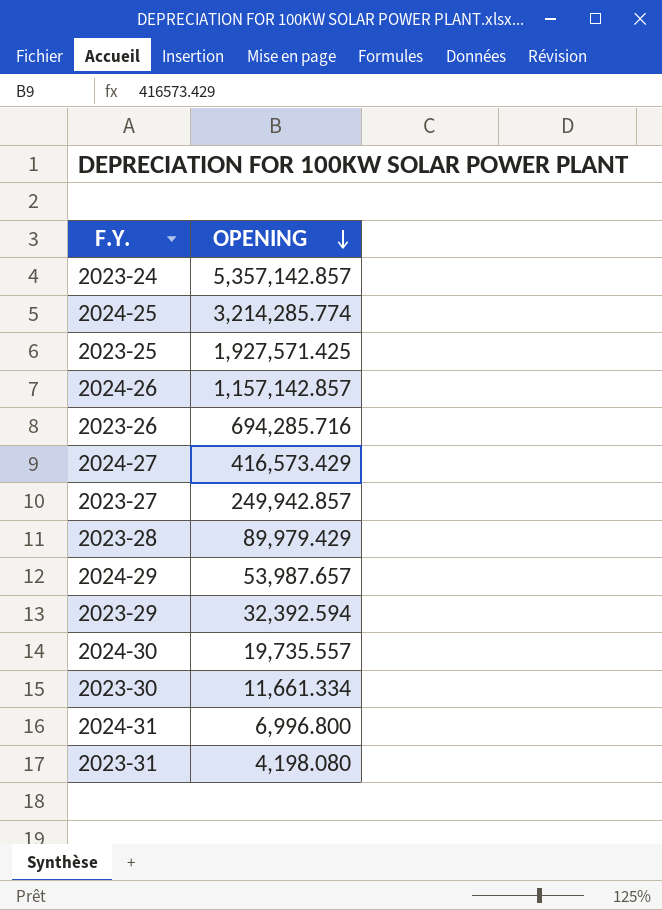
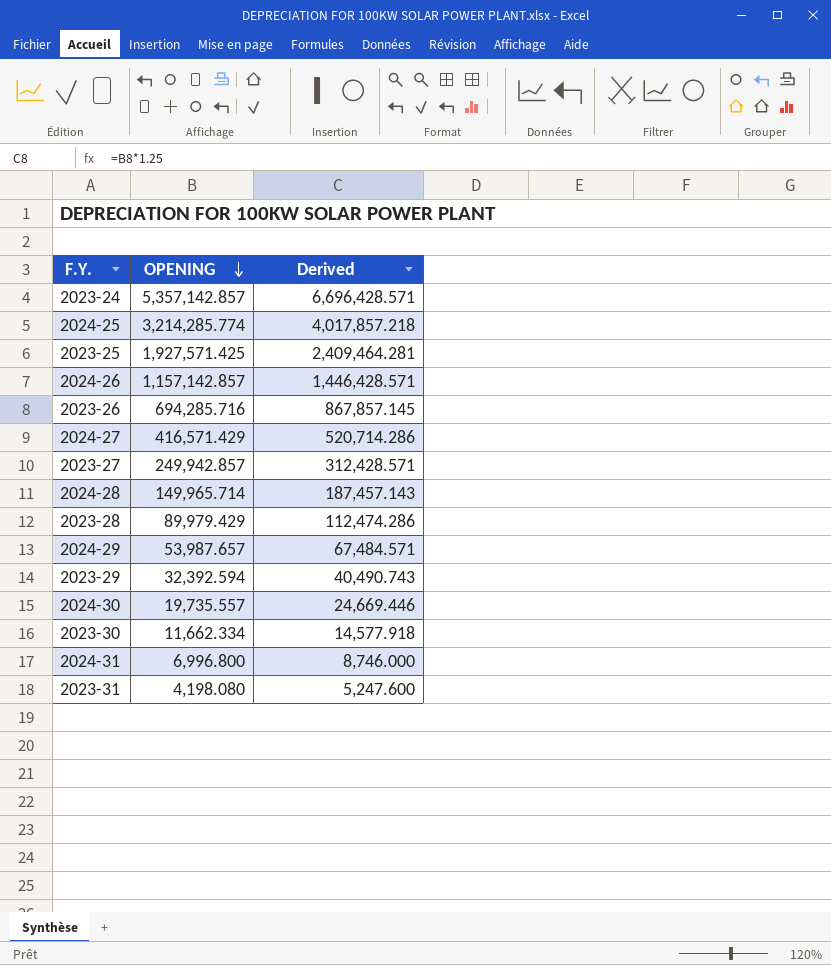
column Derived | formula: none -> [OPENING] * 1.25
2024-27 | OPENING: 416,573.429 -> 416,571.429
row 2024-28: none -> 149,965.714 | 187,457.143
2023-30 | OPENING: 11,661.334 -> 11,662.334

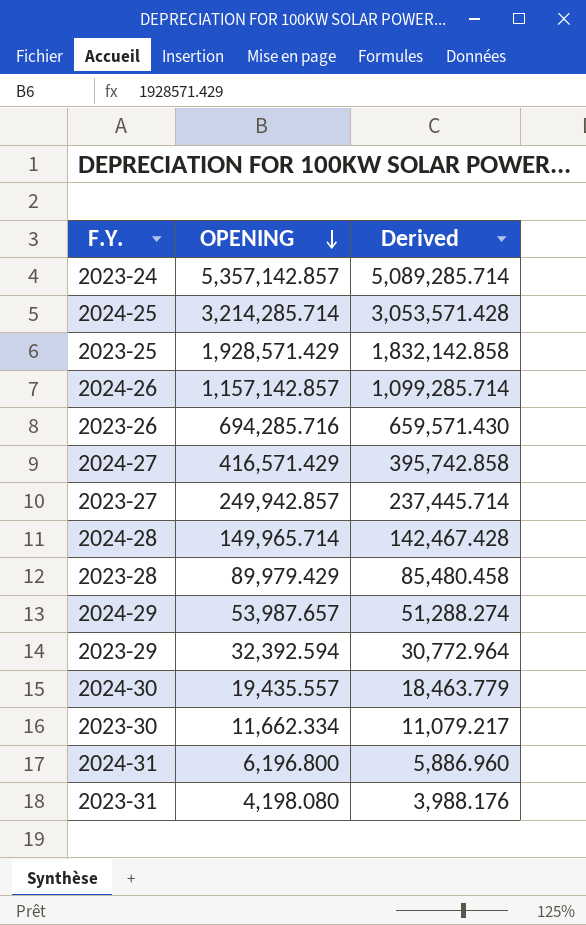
column Derived | formula: [OPENING] * 1.25 -> [OPENING] * 0.95
2024-25 | OPENING: 3,214,285.774 -> 3,214,285.714
2023-25 | OPENING: 1,927,571.425 -> 1,928,571.429
2024-30 | OPENING: 19,735.557 -> 19,435.557
2024-31 | OPENING: 6,996.800 -> 6,196.800

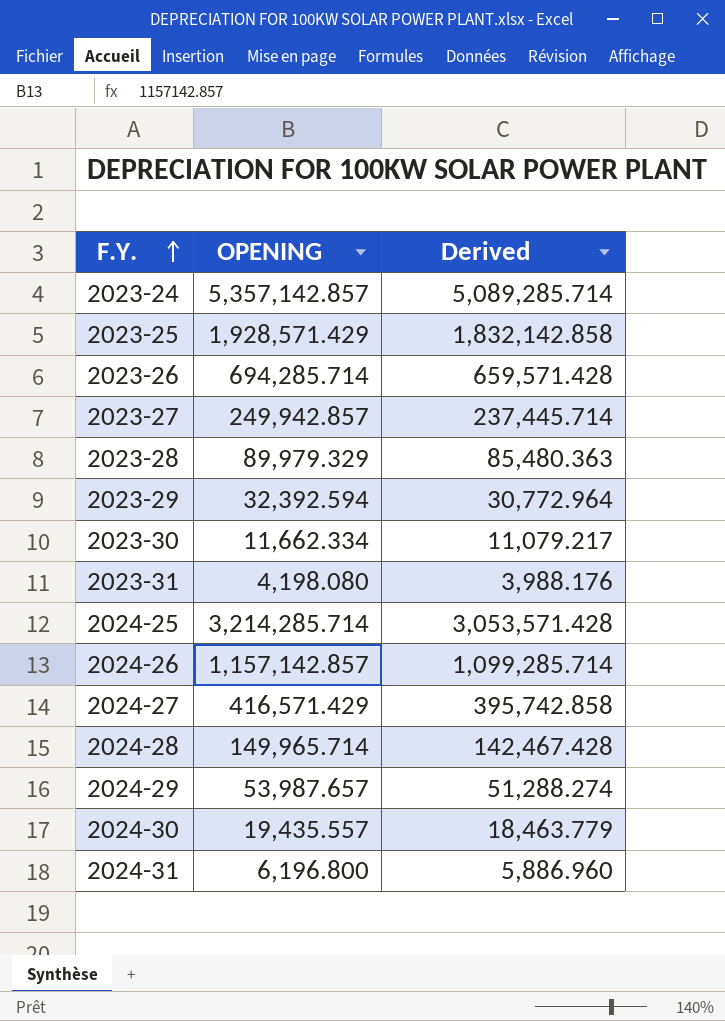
row order: OPENING descending -> F.Y. ascending
2023-26 | OPENING: 694,285.716 -> 694,285.714
2023-26 | Derived: 659,571.430 -> 659,571.428
2023-28 | OPENING: 89,979.429 -> 89,979.329
2023-28 | Derived: 85,480.458 -> 85,480.363

